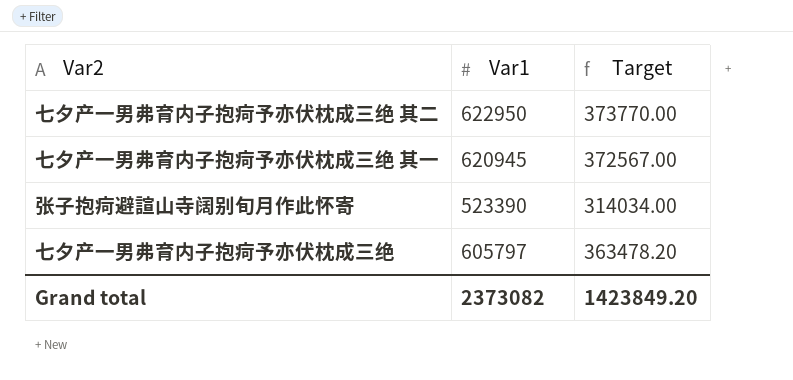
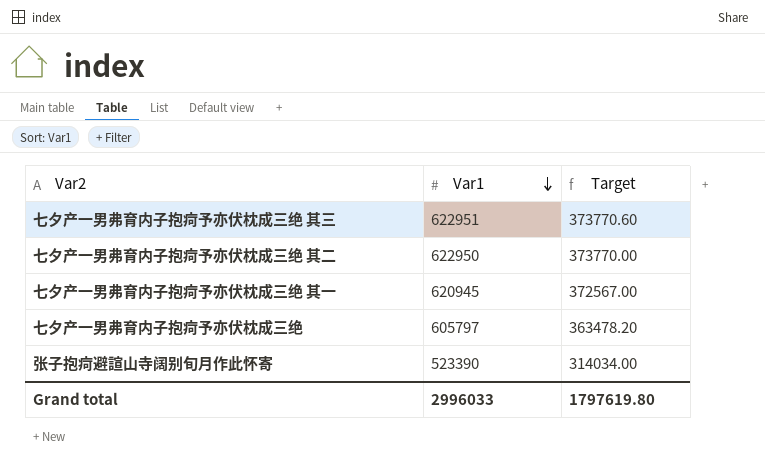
row order: none -> Var1 descending
row 七夕产一男弗育内子抱疴予亦伏枕成三绝 其三: none -> 622951 | 373770.60
Grand total | Var1: 2373082 -> 2996033
Grand total | Target: 1423849.20 -> 1797619.80

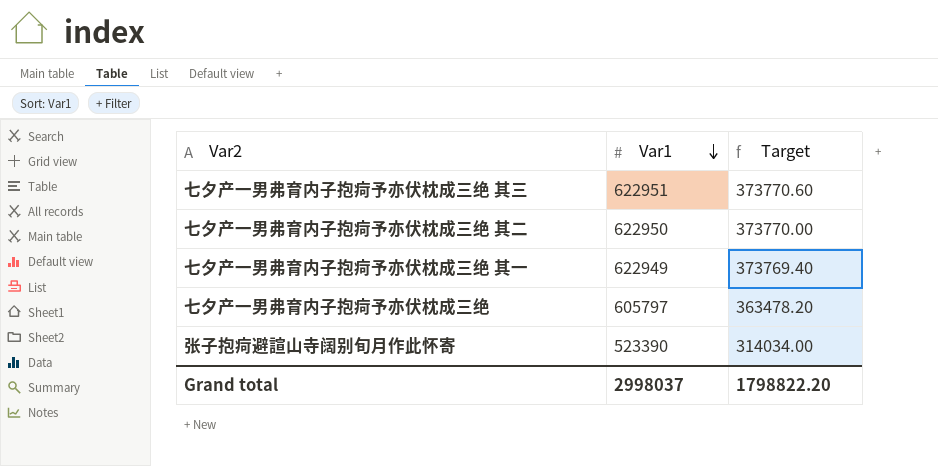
七夕产一男弗育内子抱疴予亦伏枕成三绝 其一 | Var1: 620945 -> 622949
七夕产一男弗育内子抱疴予亦伏枕成三绝 其一 | Target: 372567.00 -> 373769.40
Grand total | Var1: 2996033 -> 2998037
Grand total | Target: 1797619.80 -> 1798822.20

